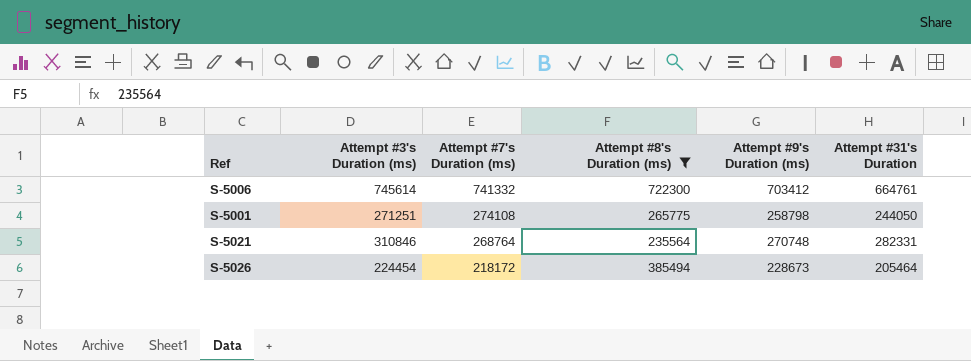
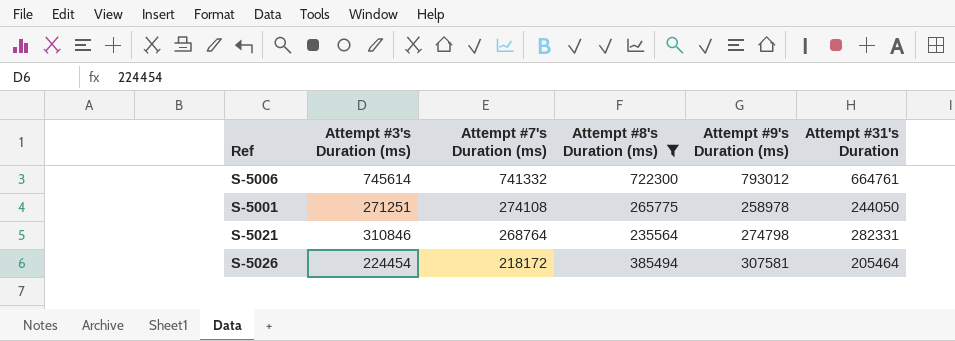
S-5006 | Attempt #9's Duration (ms): 703412 -> 793012
S-5001 | Attempt #9's Duration (ms): 258798 -> 258978
S-5021 | Attempt #9's Duration (ms): 270748 -> 274798
S-5026 | Attempt #9's Duration (ms): 228673 -> 307581

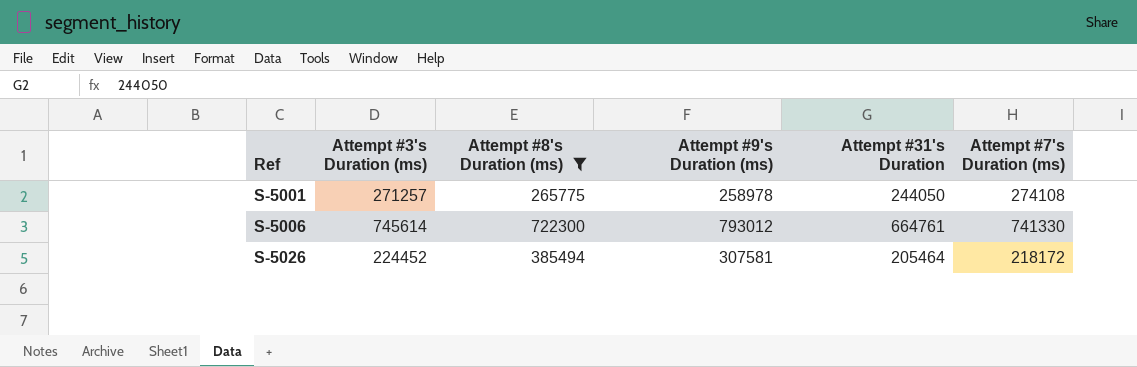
row order: Attempt #7's Duration (ms) descending -> Ref ascending
column Attempt #7's Duration (ms) | position: 3 -> 6
row S-5021: 310846 | 268764 | 235564 | 274798 | 282331 -> none
S-5001 | Attempt #3's Duration (ms): 271251 -> 271257
S-5006 | Attempt #7's Duration (ms): 741332 -> 741330
S-5026 | Attempt #3's Duration (ms): 224454 -> 224452

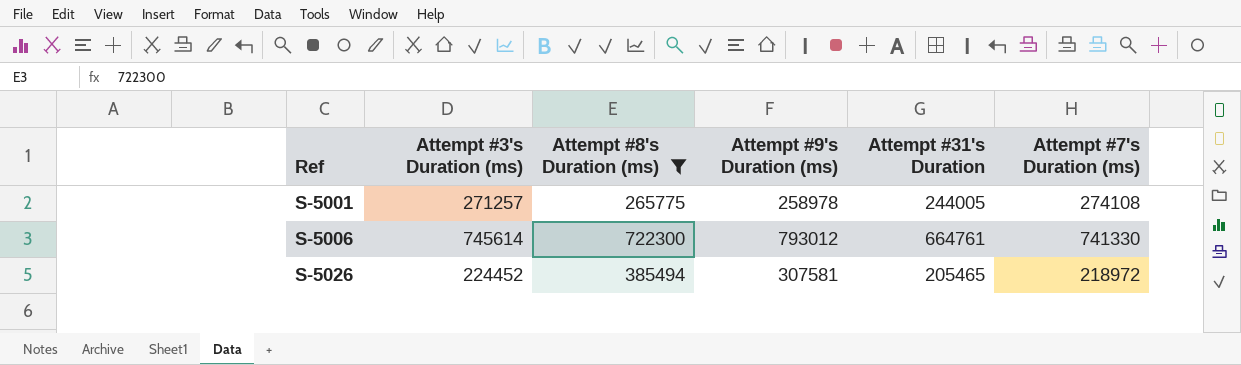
S-5001 | Attempt #31's Duration: 244050 -> 244005
S-5026 | Attempt #31's Duration: 205464 -> 205465
S-5026 | Attempt #7's Duration (ms): 218172 -> 218972

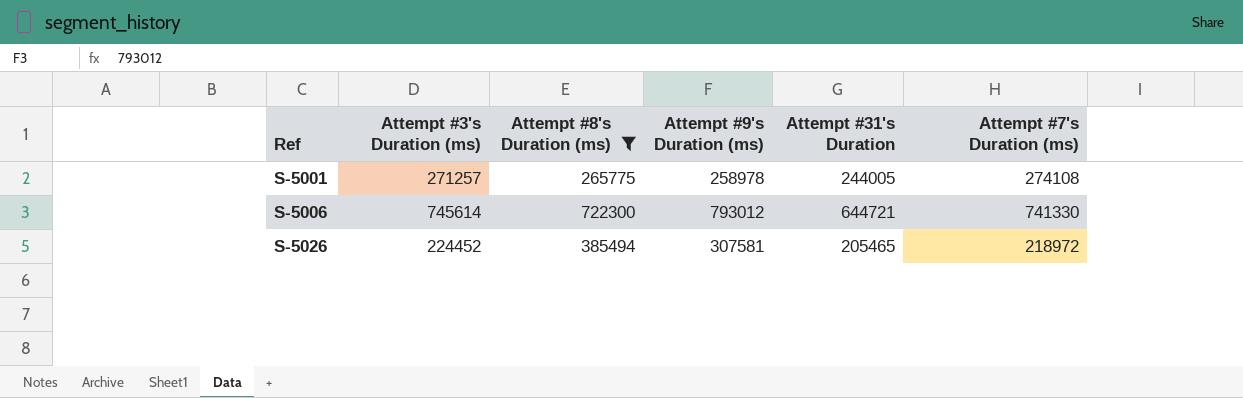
S-5006 | Attempt #31's Duration: 664761 -> 644721

